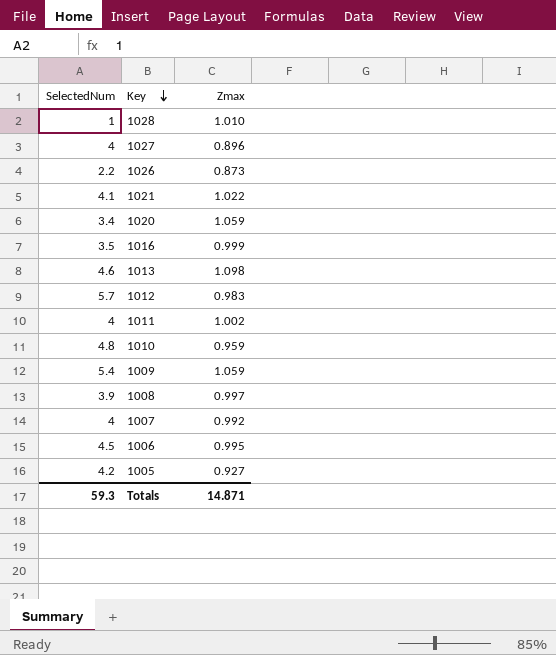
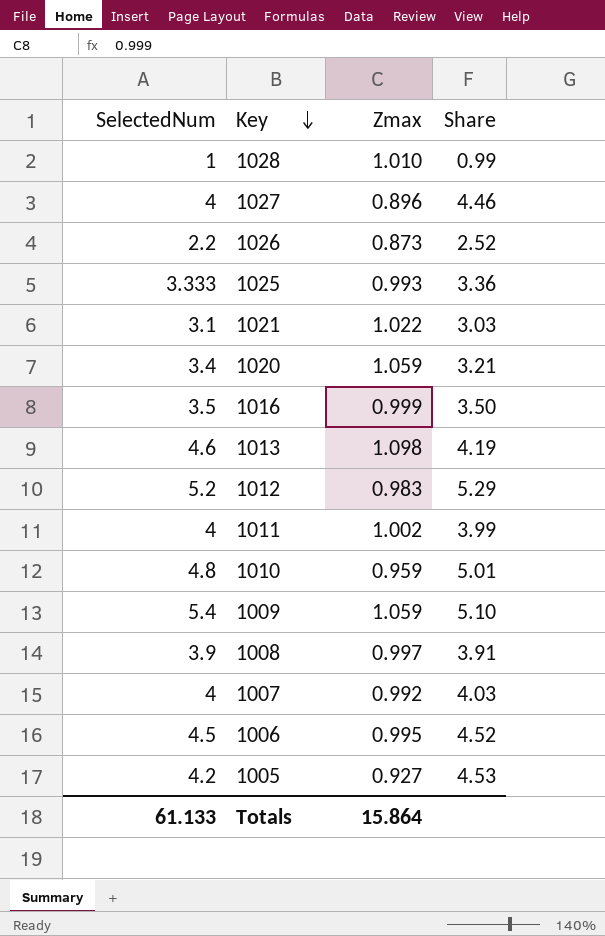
column Share | formula: none -> [SelectedNum] / [Zmax]
row 1025: none -> 3.333 | 0.993 | 3.36
1021 | SelectedNum: 4.1 -> 3.1
1012 | SelectedNum: 5.7 -> 5.2
Totals | SelectedNum: 59.3 -> 61.133
Totals | Zmax: 14.871 -> 15.864

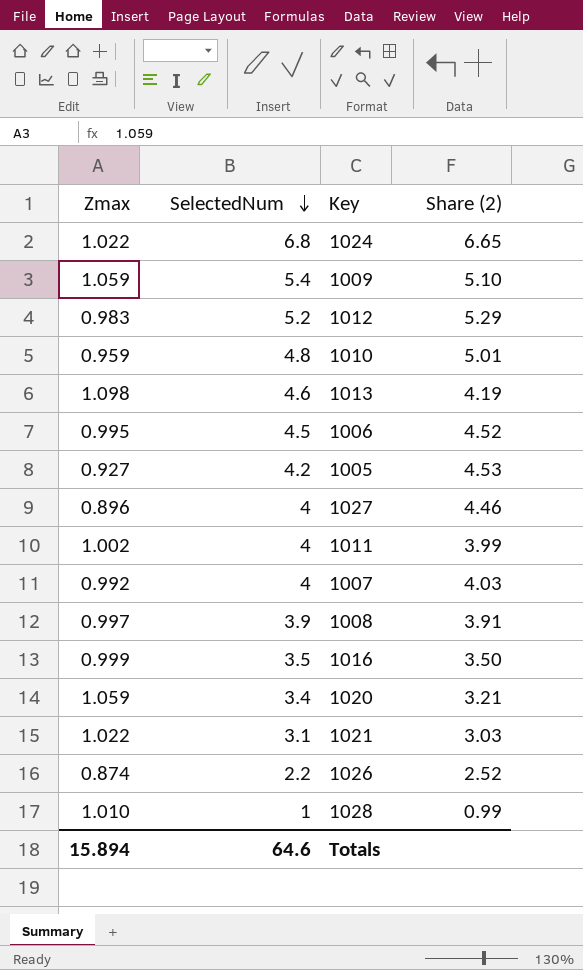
row order: Key descending -> SelectedNum descending
column Zmax | position: 3 -> 1
column name: Share -> Share (2)
row 1025: 3.333 | 0.993 | 3.36 -> none
row 1024: none -> 1.022 | 6.8 | 6.65
1026 | Zmax: 0.873 -> 0.874
Totals | Zmax: 15.864 -> 15.894
Totals | SelectedNum: 61.133 -> 64.6

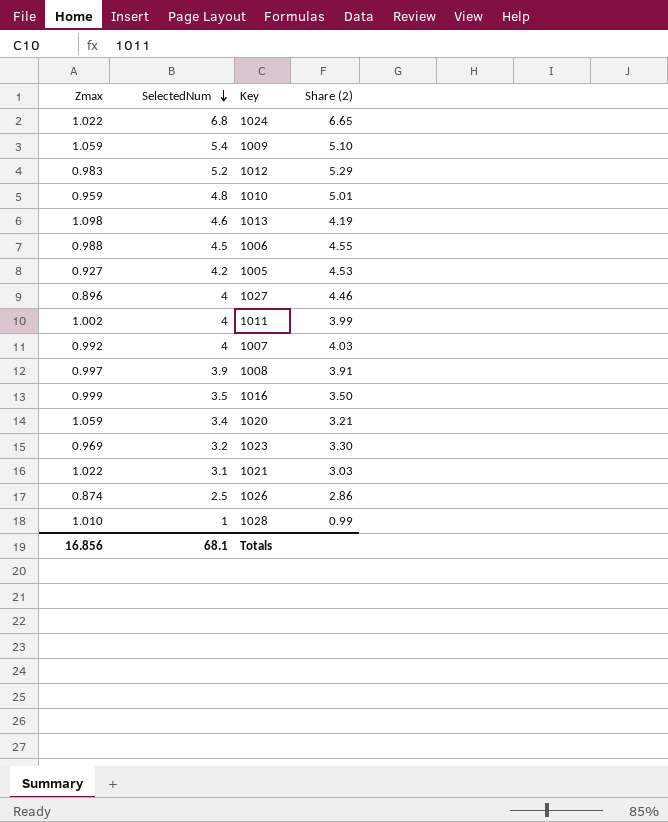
1006 | Zmax: 0.995 -> 0.988
1006 | Share (2): 4.52 -> 4.55
row 1023: none -> 0.969 | 3.2 | 3.30
1026 | SelectedNum: 2.2 -> 2.5
1026 | Share (2): 2.52 -> 2.86
Totals | Zmax: 15.894 -> 16.856
Totals | SelectedNum: 64.6 -> 68.1

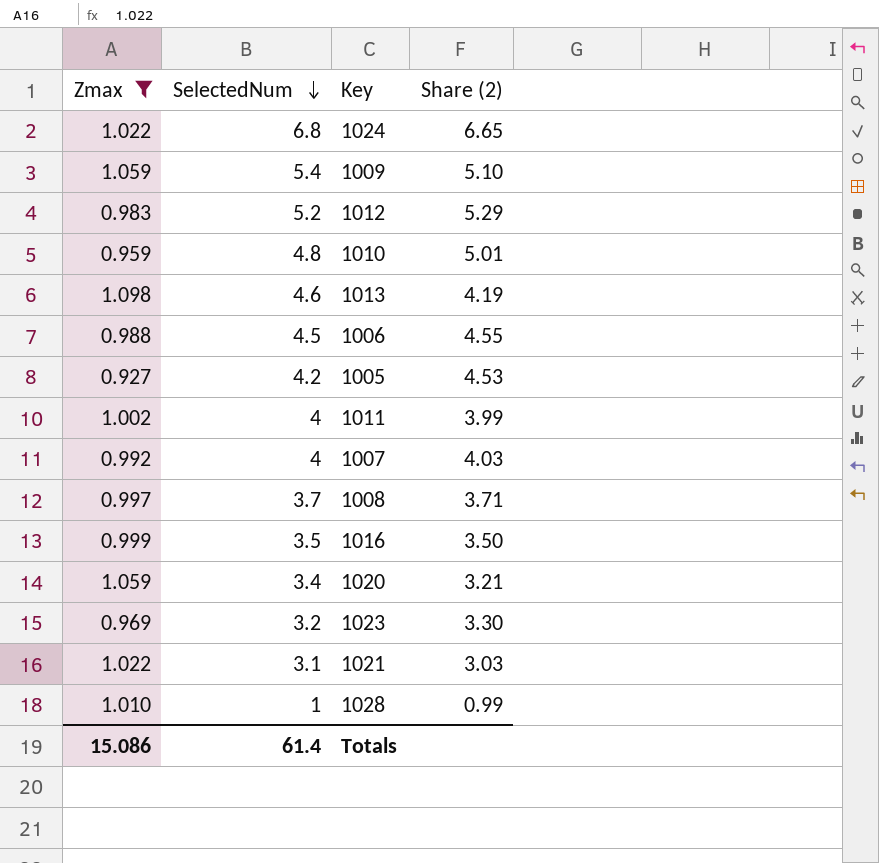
filter: none -> Zmax >= 0.927
1008 | SelectedNum: 3.9 -> 3.7
1008 | Share (2): 3.91 -> 3.71
Totals | Zmax: 16.856 -> 15.086
Totals | SelectedNum: 68.1 -> 61.4

